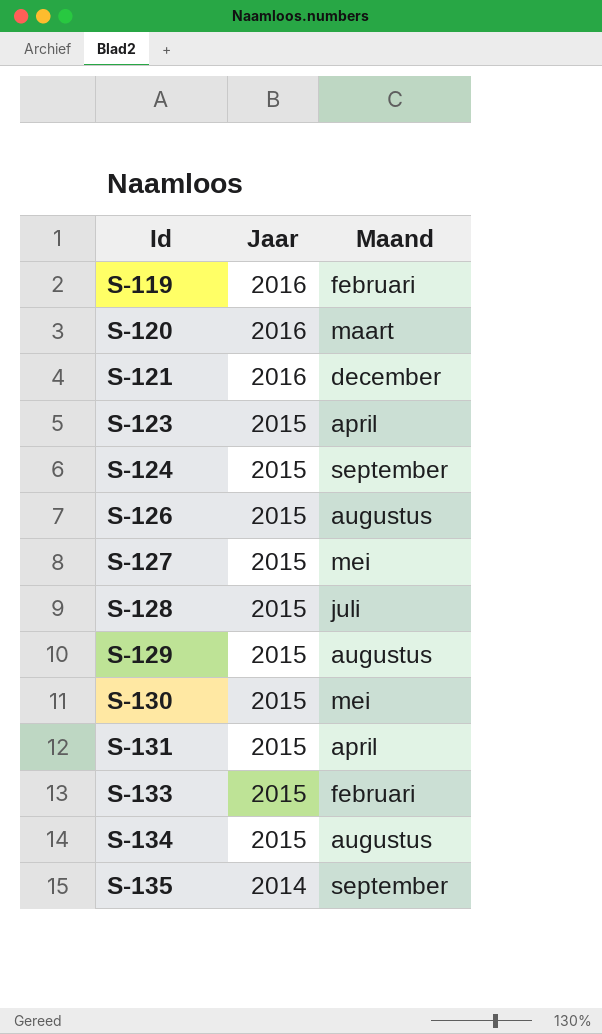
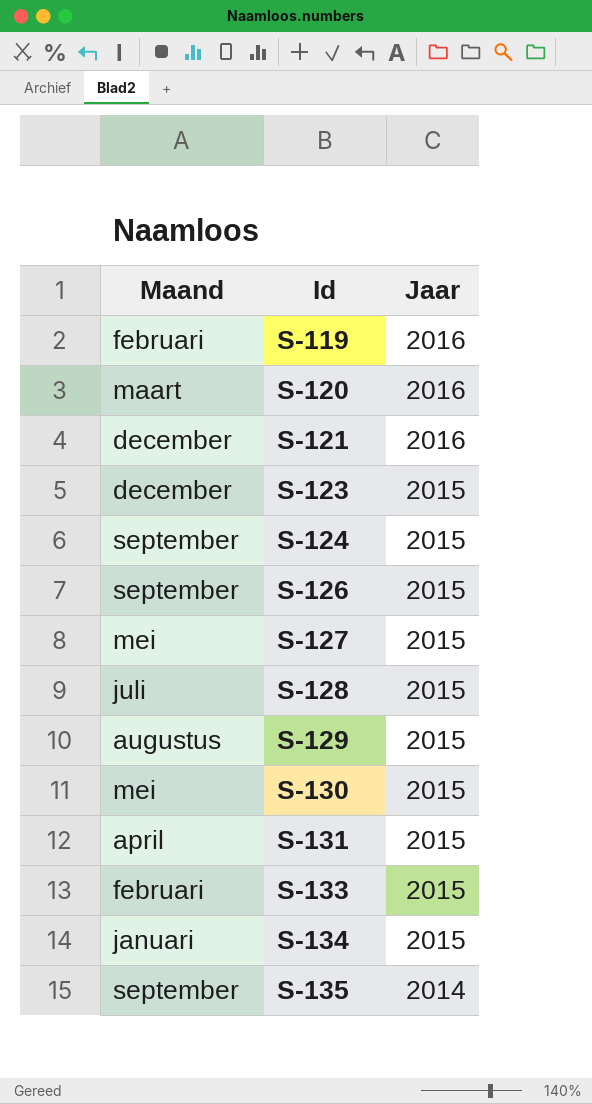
column Maand | position: 3 -> 1
S-123 | Maand: april -> december
S-126 | Maand: augustus -> september
S-134 | Maand: augustus -> januari

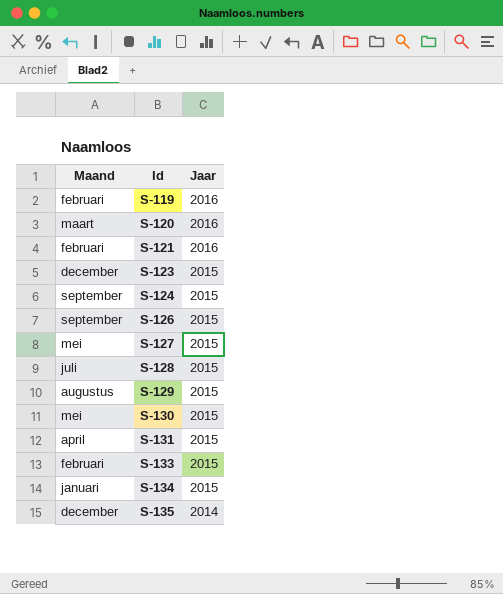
S-121 | Maand: december -> februari
S-135 | Maand: september -> december

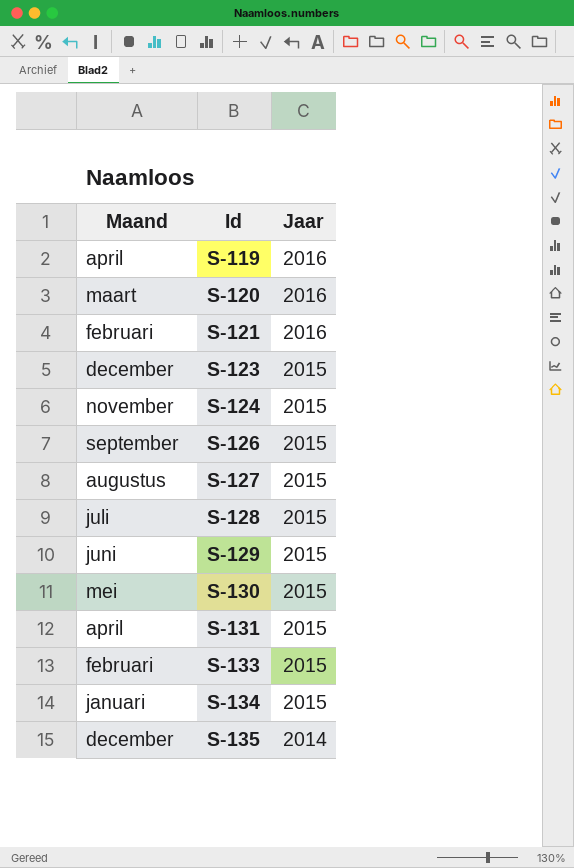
S-119 | Maand: februari -> april
S-124 | Maand: september -> november
S-127 | Maand: mei -> augustus
S-129 | Maand: augustus -> juni

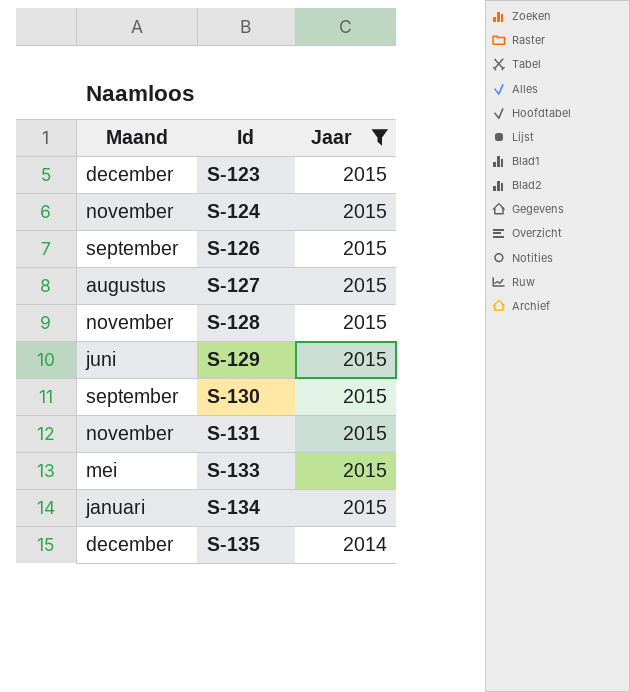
filter: none -> Jaar != 2016
S-128 | Maand: juli -> november
S-130 | Maand: mei -> september
S-131 | Maand: april -> november
S-133 | Maand: februari -> mei

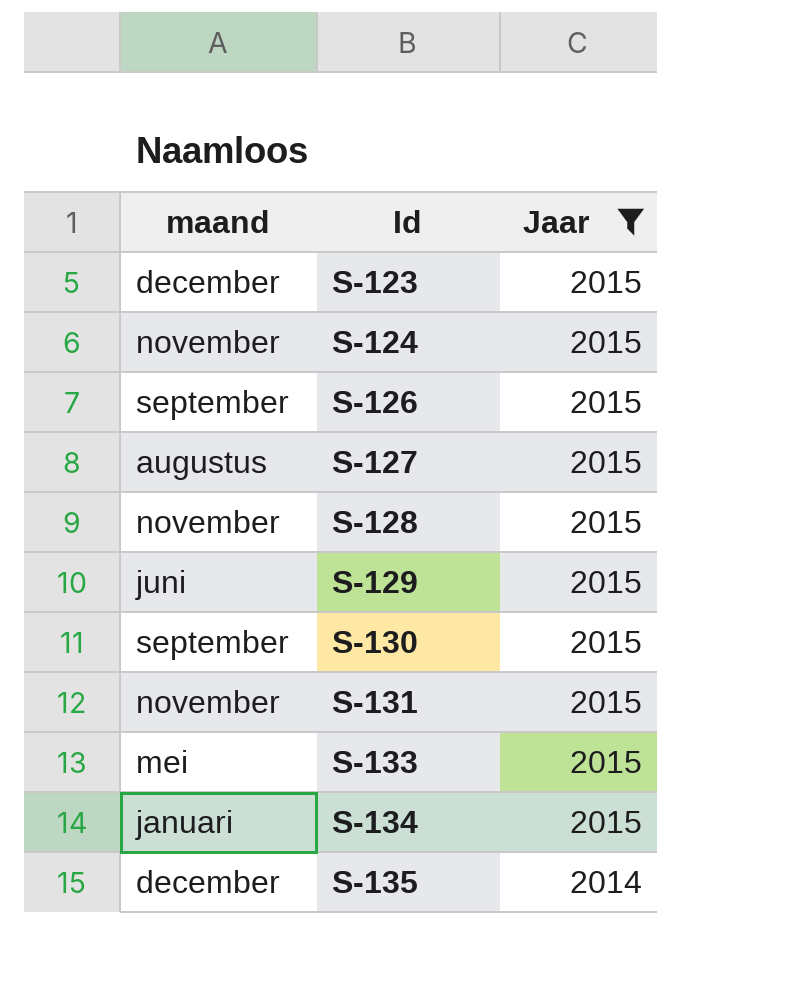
column name: Maand -> maand

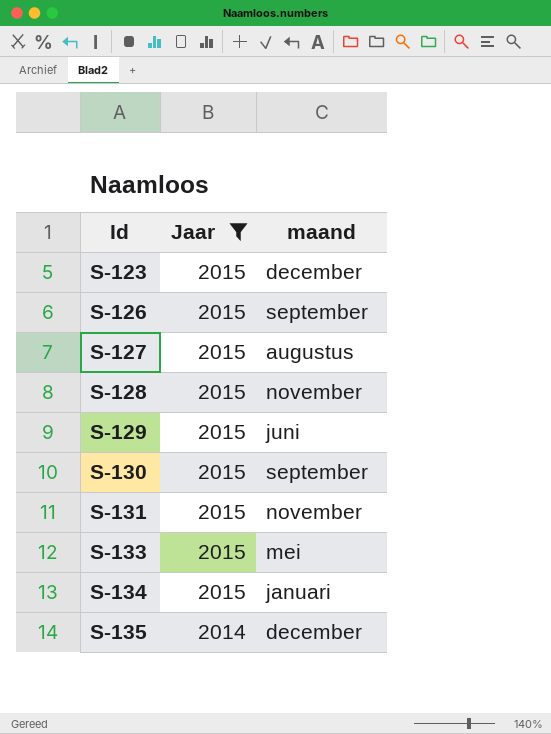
column maand | position: 1 -> 3
row S-124: november | 2015 -> none

